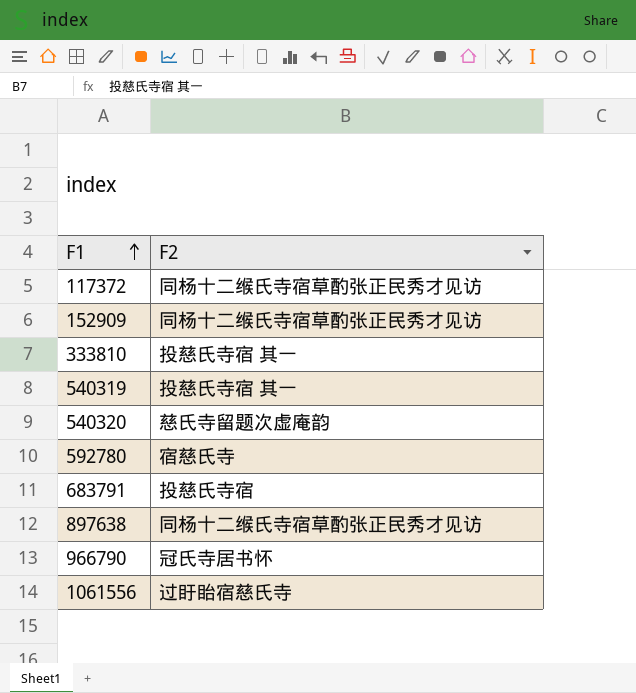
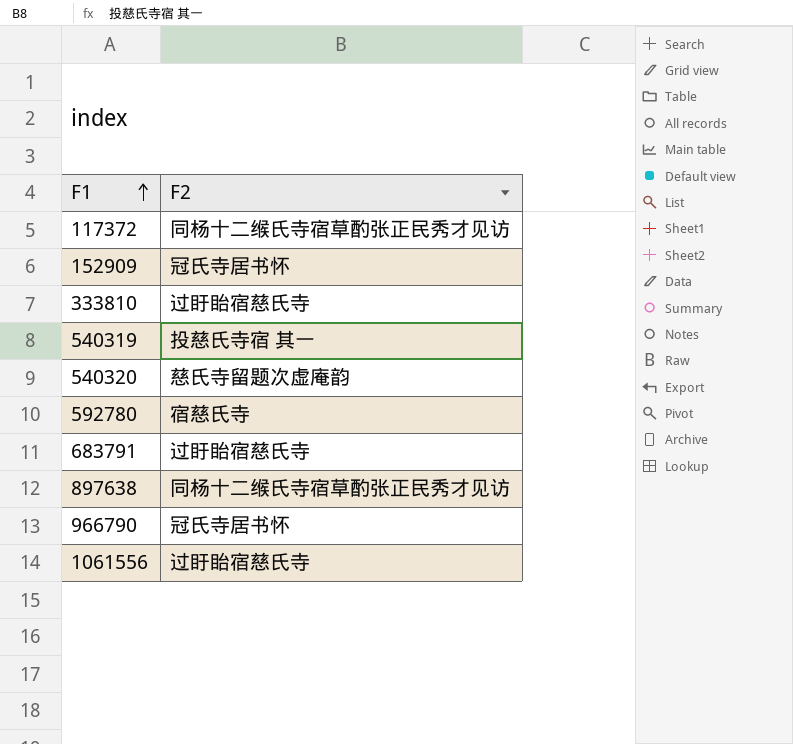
152909 | F2: 同杨十二缑氏寺宿草酌张正民秀才见访 -> 冠氏寺居书怀
333810 | F2: 投慈氏寺宿 其一 -> 过盱眙宿慈氏寺
683791 | F2: 投慈氏寺宿 -> 过盱眙宿慈氏寺

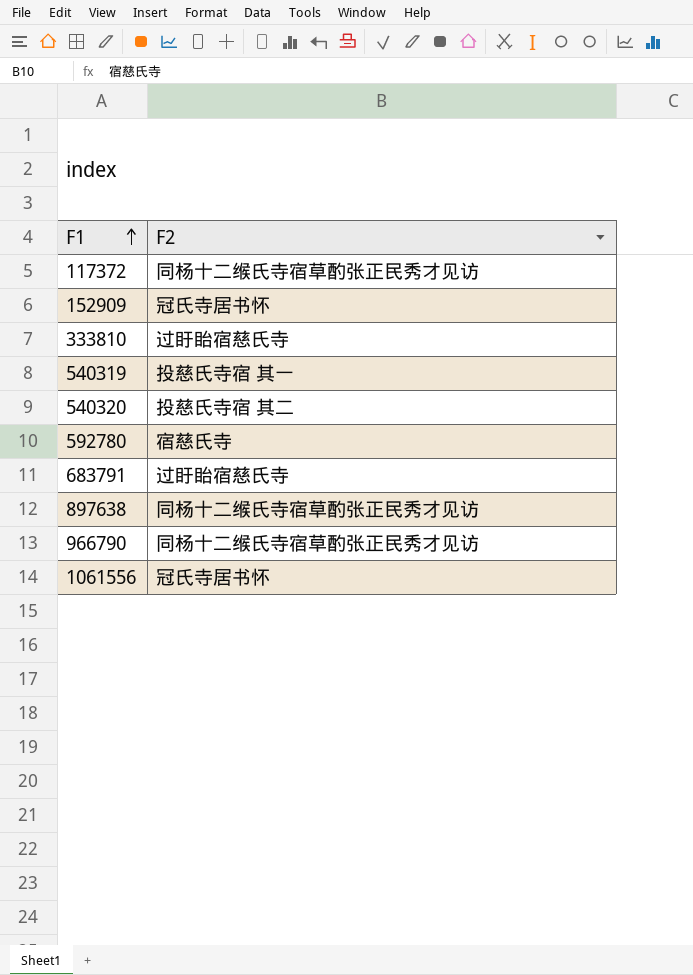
540320 | F2: 慈氏寺留题次虚庵韵 -> 投慈氏寺宿 其二
966790 | F2: 冠氏寺居书怀 -> 同杨十二缑氏寺宿草酌张正民秀才见访
1061556 | F2: 过盱眙宿慈氏寺 -> 冠氏寺居书怀

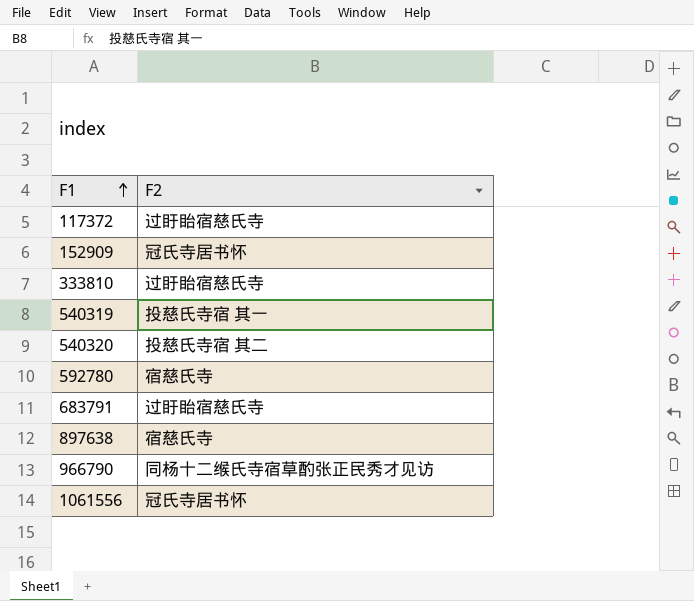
117372 | F2: 同杨十二缑氏寺宿草酌张正民秀才见访 -> 过盱眙宿慈氏寺
897638 | F2: 同杨十二缑氏寺宿草酌张正民秀才见访 -> 宿慈氏寺

